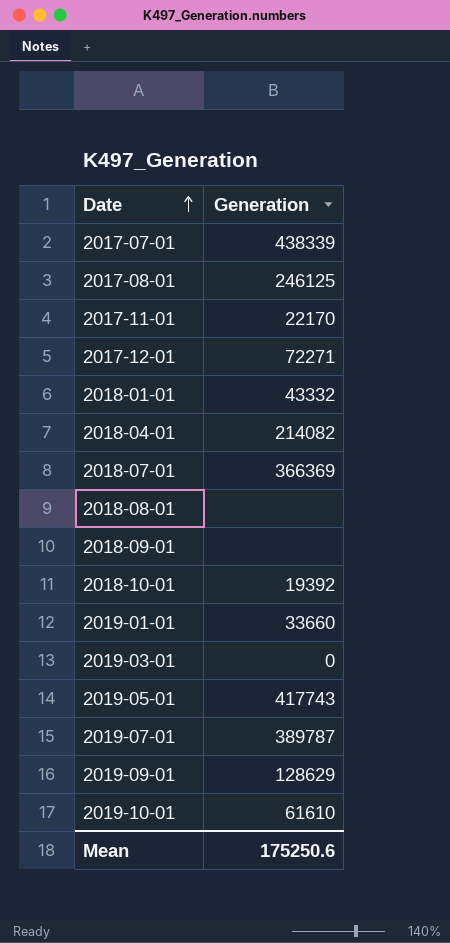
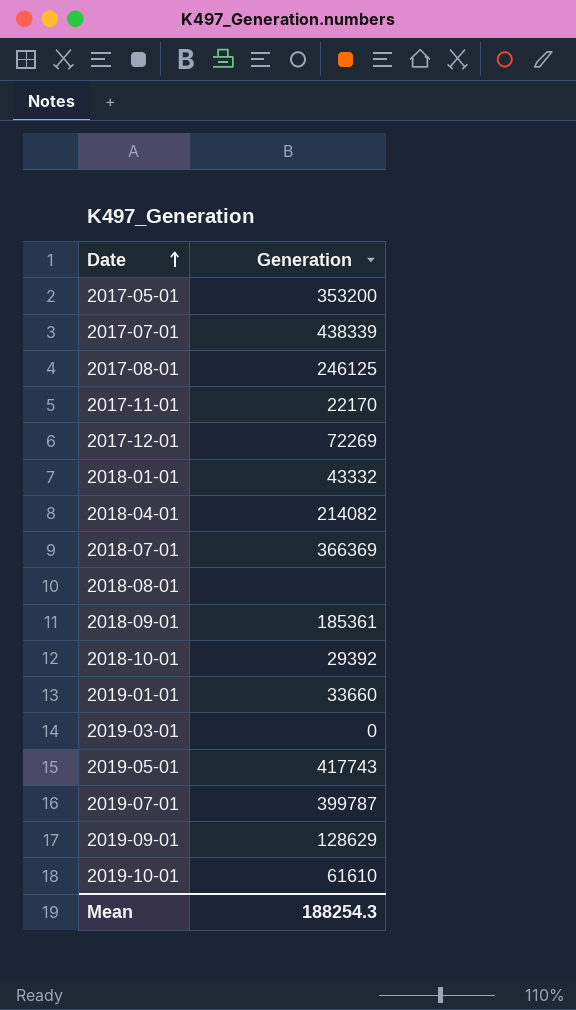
row 2017-05-01: none -> 353200
2017-12-01 | Generation: 72271 -> 72269
2018-09-01 | Generation: none -> 185361
2018-10-01 | Generation: 19392 -> 29392
2019-07-01 | Generation: 389787 -> 399787
Mean | Generation: 175250.6 -> 188254.3

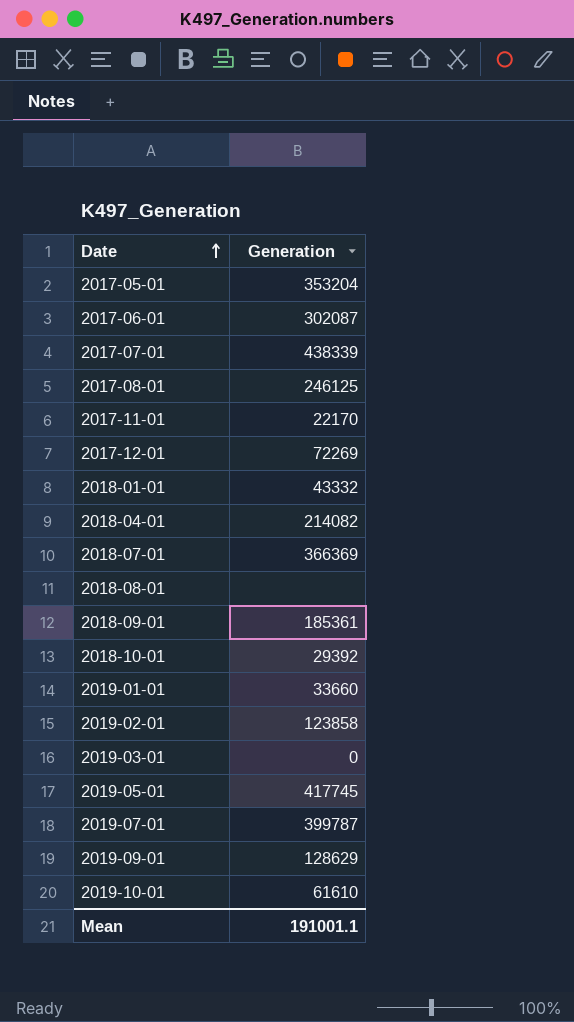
2017-05-01 | Generation: 353200 -> 353204
row 2017-06-01: none -> 302087
row 2019-02-01: none -> 123858
2019-05-01 | Generation: 417743 -> 417745
Mean | Generation: 188254.3 -> 191001.1

